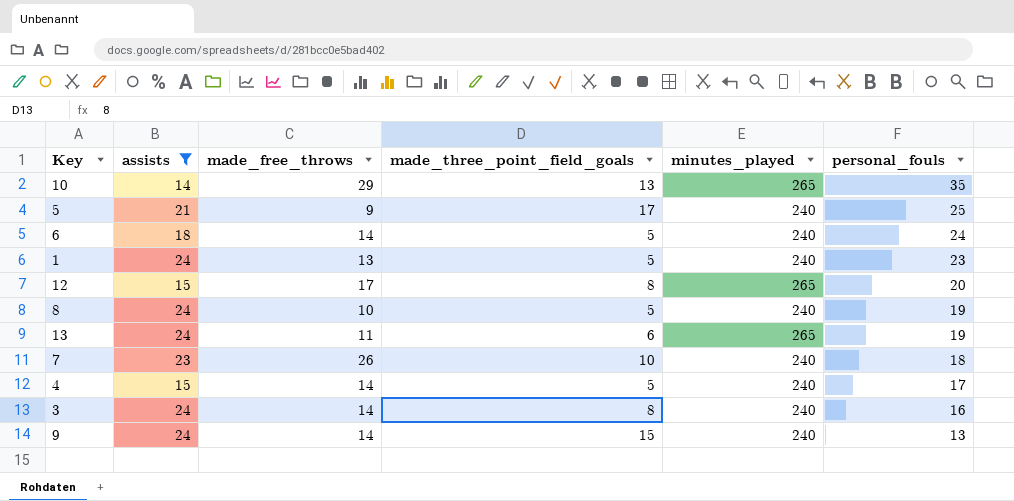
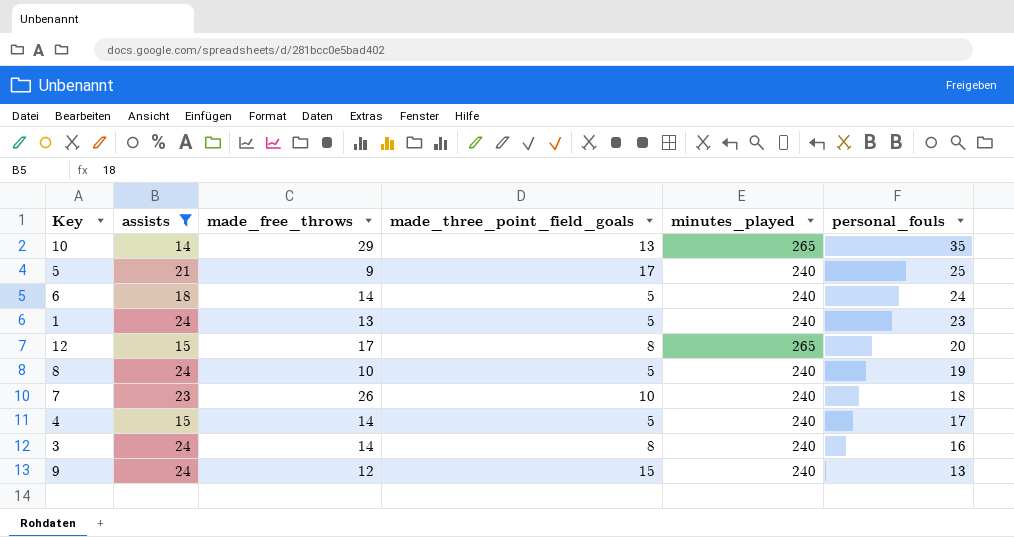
row 13: 24 | 11 | 6 | 265 | 19 -> none
9 | made_free_throws: 14 -> 12

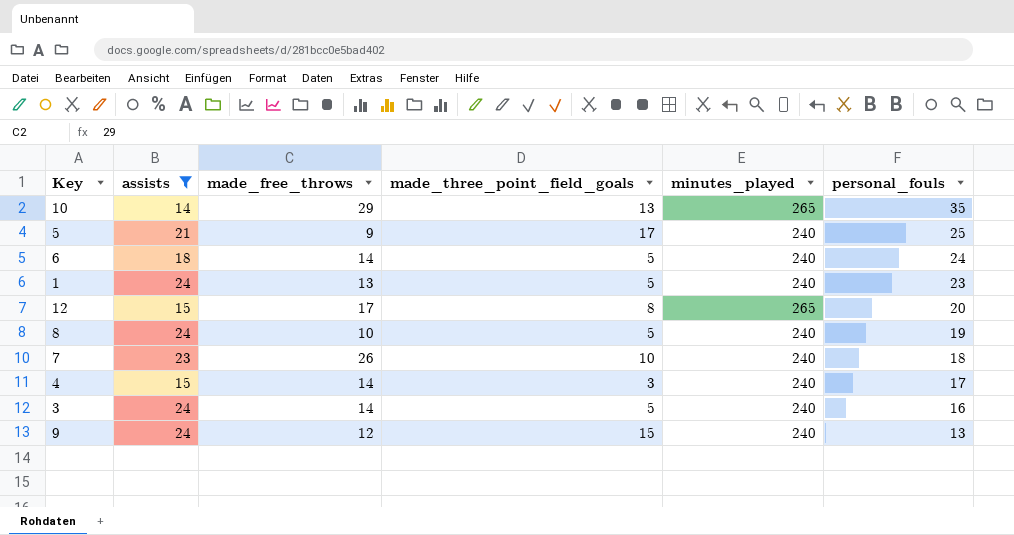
4 | made_three_point_field_goals: 5 -> 3
3 | made_three_point_field_goals: 8 -> 5

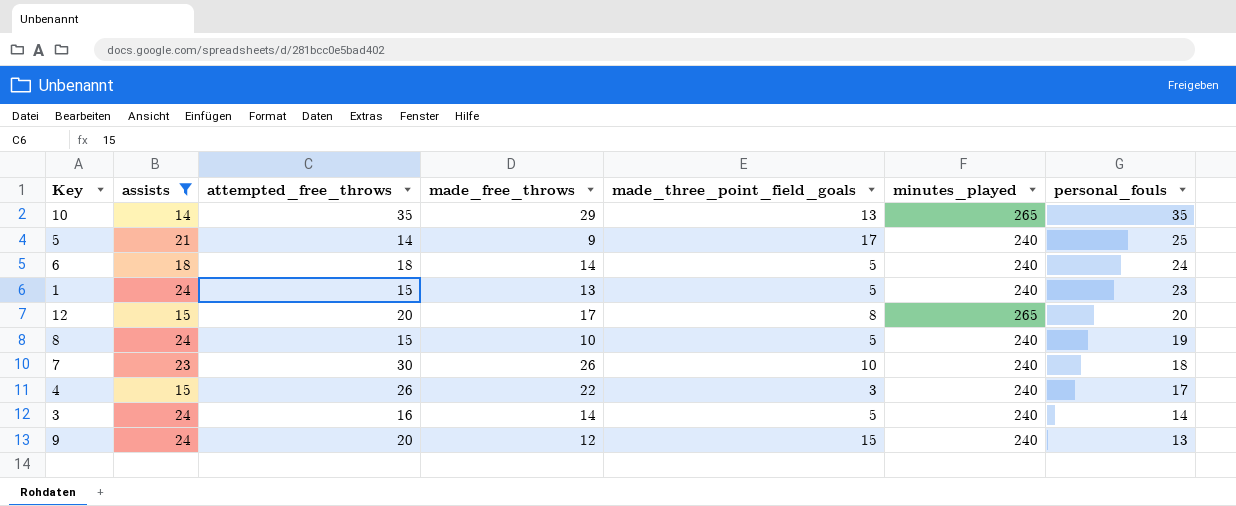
column attempted_free_throws | position: none -> 3
4 | made_free_throws: 14 -> 22
3 | personal_fouls: 16 -> 14

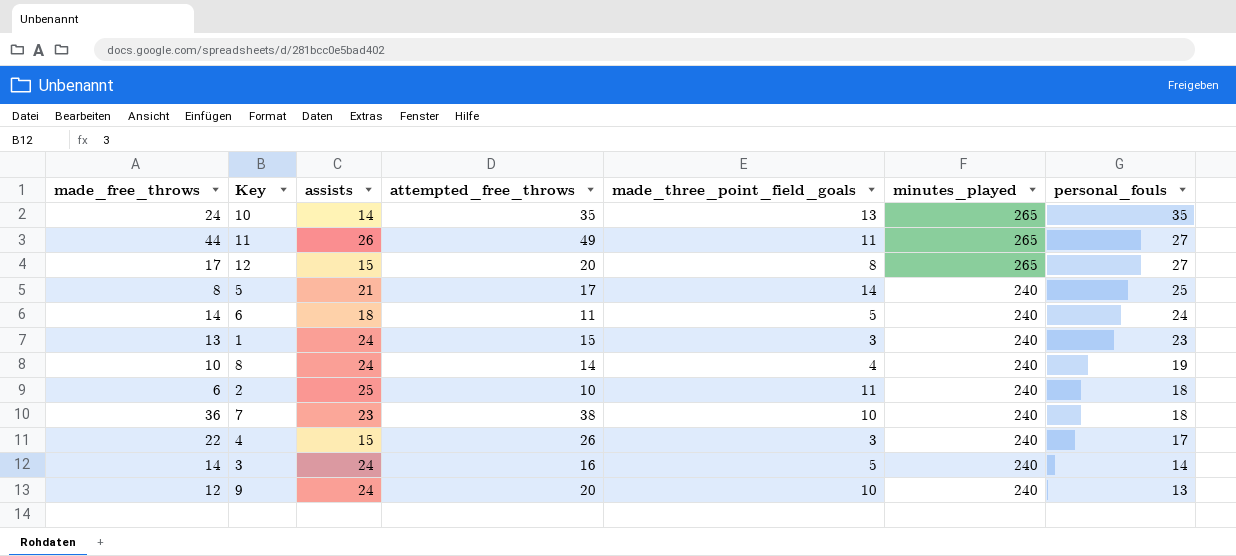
filter: assists <= 24 -> none
row order: personal_fouls descending -> minutes_played descending
column made_free_throws | position: 4 -> 1
10 | made_free_throws: 29 -> 24
12 | personal_fouls: 20 -> 27
5 | made_free_throws: 9 -> 8
5 | attempted_free_throws: 14 -> 17
5 | made_three_point_field_goals: 17 -> 14
6 | attempted_free_throws: 18 -> 11
1 | made_three_point_field_goals: 5 -> 3
8 | attempted_free_throws: 15 -> 14
8 | made_three_point_field_goals: 5 -> 4
7 | made_free_throws: 26 -> 36
7 | attempted_free_throws: 30 -> 38
9 | made_three_point_field_goals: 15 -> 10

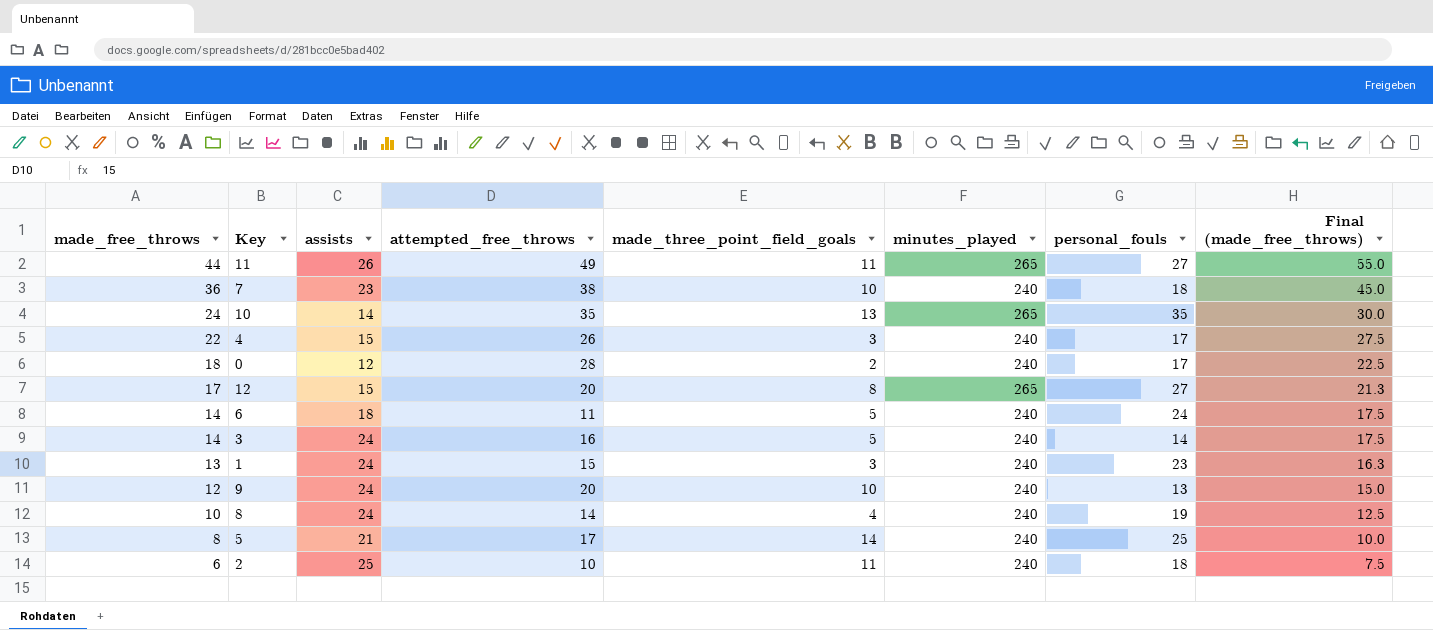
row order: minutes_played descending -> made_free_throws descending
column Final (made_free_throws) | formula: none -> [made_free_throws] * 1.25
row 0: none -> 18 | 12 | 28 | 2 | 240 | 17 | 22.5

